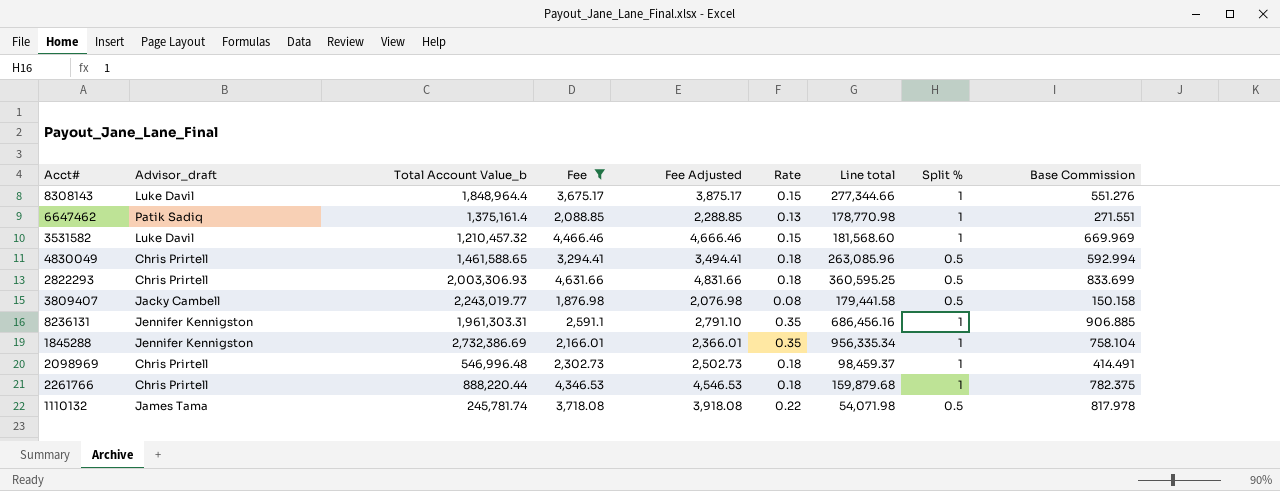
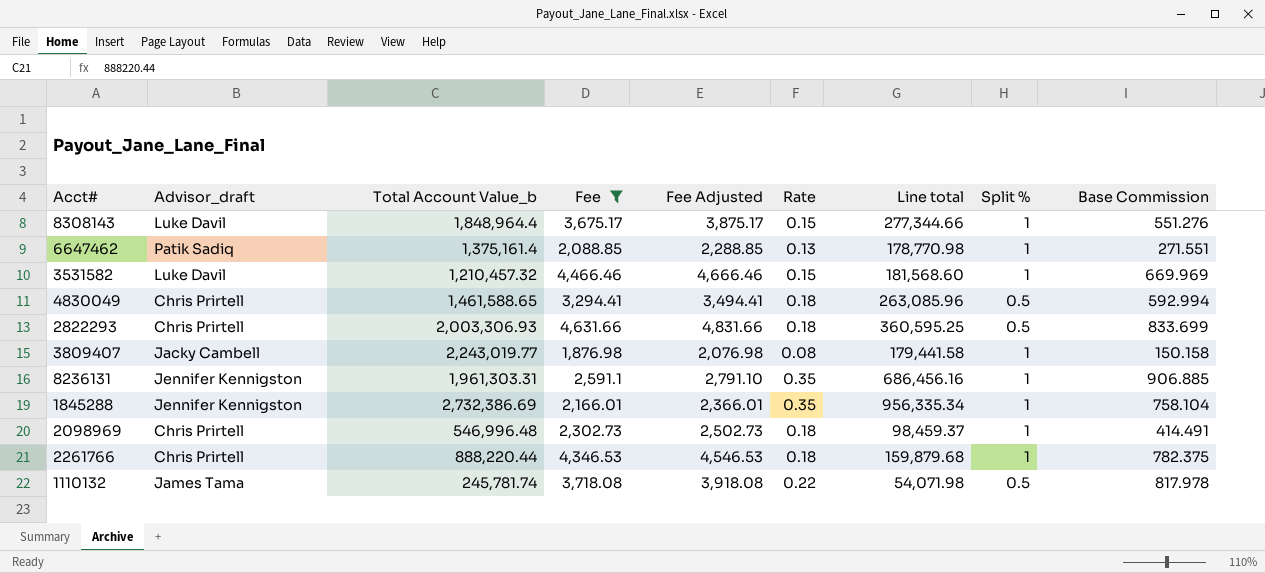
3809407 | Split %: 0.5 -> 1

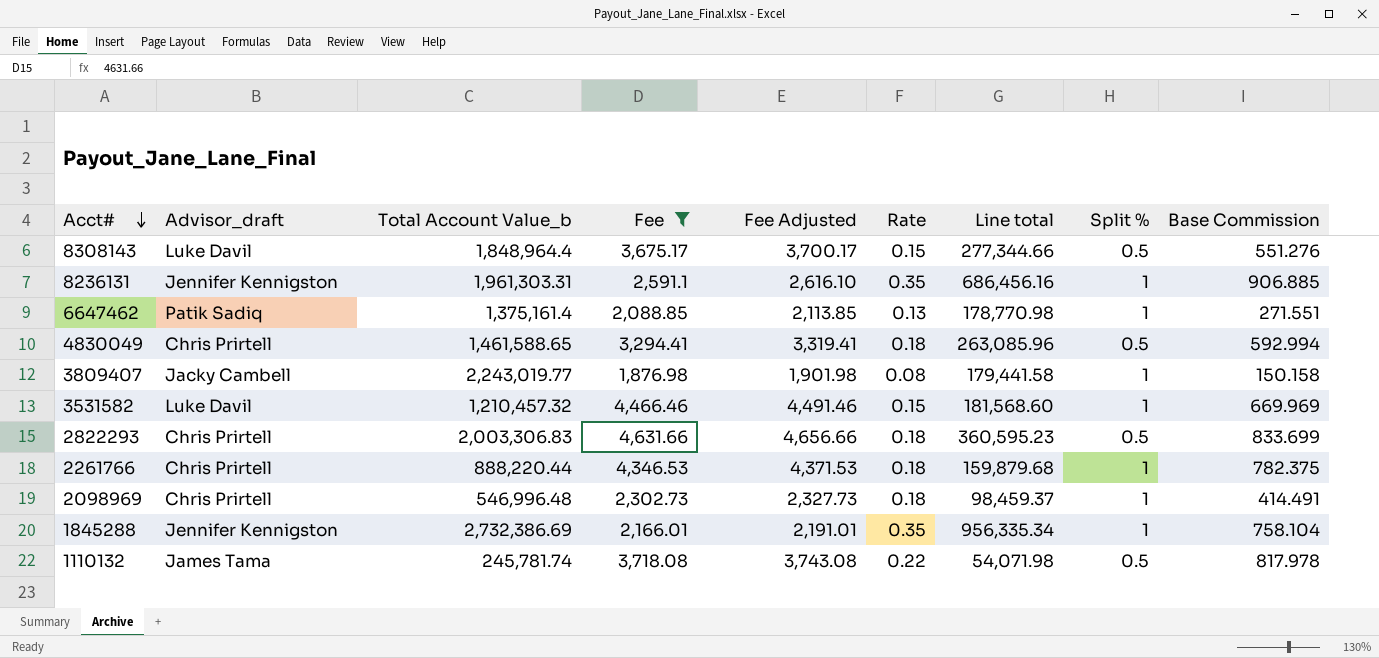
row order: none -> Acct# descending
column Fee Adjusted | formula: [Fee] + 200 -> [Fee] + 25
8308143 | Split %: 1 -> 0.5
2822293 | Total Account Value_b: 2,003,306.93 -> 2,003,306.83
2822293 | Line total: 360,595.25 -> 360,595.23

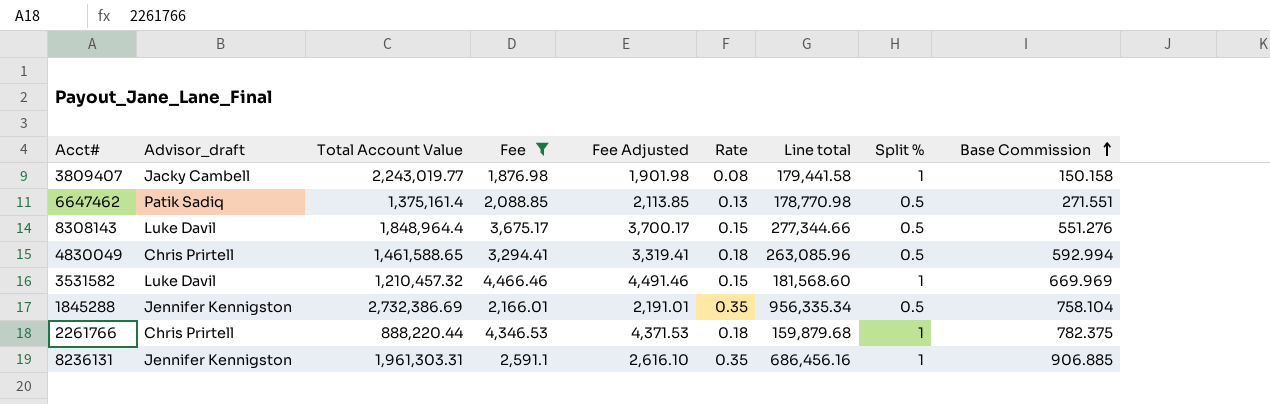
row order: Acct# descending -> Base Commission ascending
column name: Total Account Value_b -> Total Account Value
row 2822293: Chris Prirtell | 2,003,306.83 | 4,631.66 | 4,656.66 | 0.18 | 360,595.23 | 0.5 | 833.699 -> none
row 2098969: Chris Prirtell | 546,996.48 | 2,302.73 | 2,327.73 | 0.18 | 98,459.37 | 1 | 414.491 -> none
row 1110132: James Tama | 245,781.74 | 3,718.08 | 3,743.08 | 0.22 | 54,071.98 | 0.5 | 817.978 -> none
6647462 | Split %: 1 -> 0.5
1845288 | Split %: 1 -> 0.5

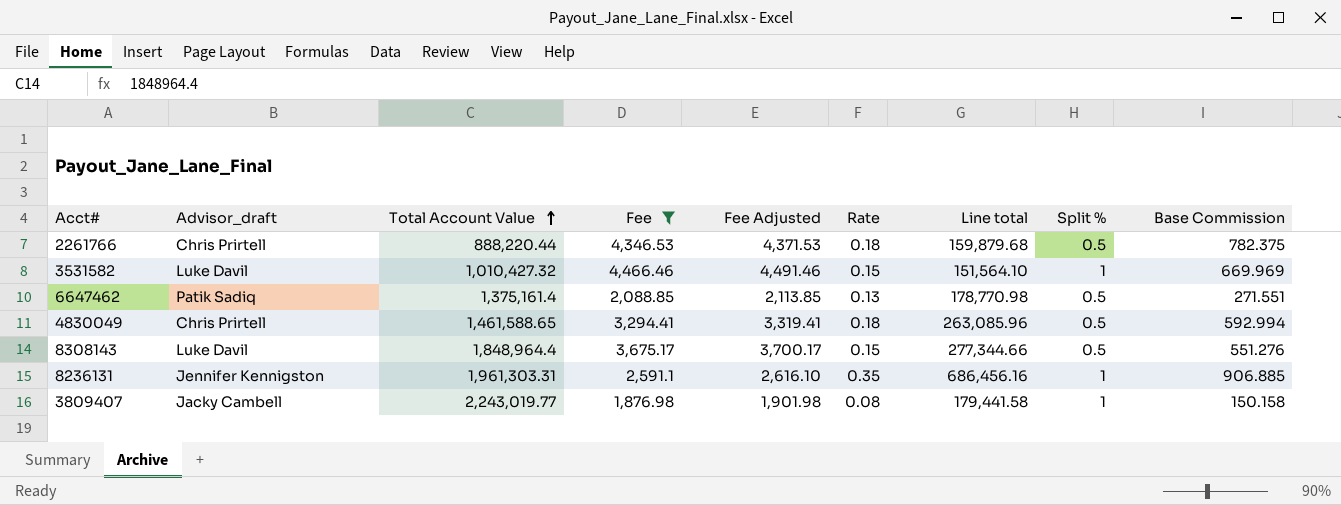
row order: Base Commission ascending -> Total Account Value ascending
row 1845288: Jennifer Kennigston | 2,732,386.69 | 2,166.01 | 2,191.01 | 0.35 | 956,335.34 | 0.5 | 758.104 -> none
2261766 | Split %: 1 -> 0.5
3531582 | Total Account Value: 1,210,457.32 -> 1,010,427.32
3531582 | Line total: 181,568.60 -> 151,564.10

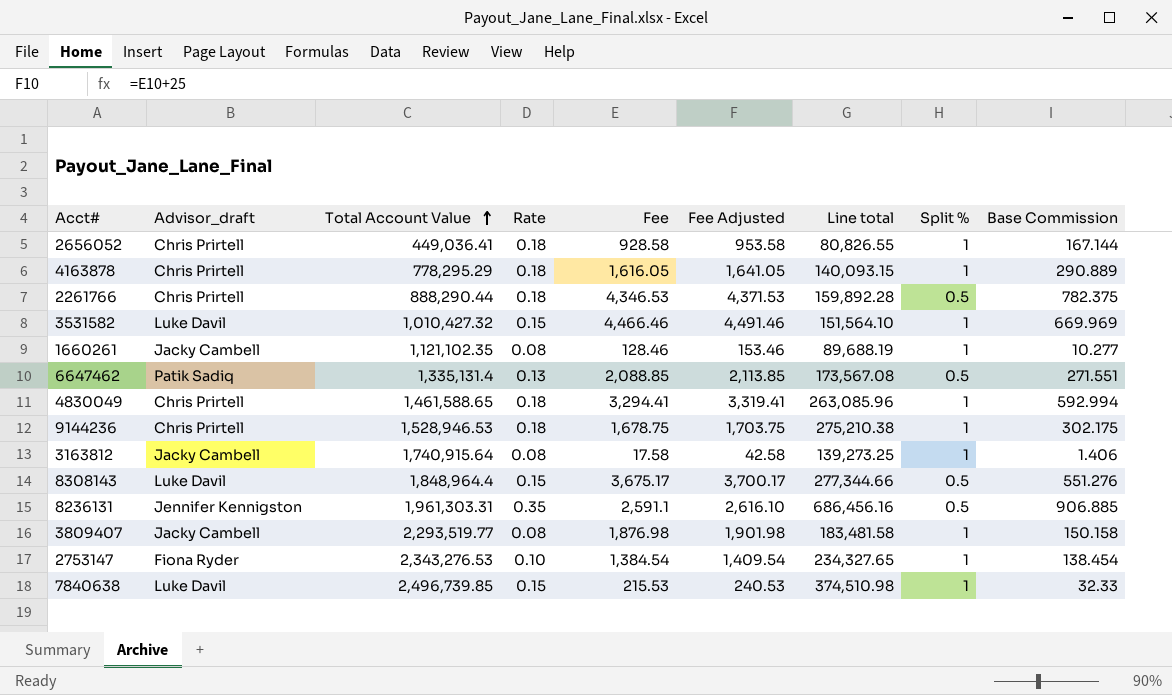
filter: Fee >= 1,876.98 -> none
column Rate | position: 6 -> 4
2261766 | Total Account Value: 888,220.44 -> 888,290.44
2261766 | Line total: 159,879.68 -> 159,892.28
6647462 | Total Account Value: 1,375,161.4 -> 1,335,131.4
6647462 | Line total: 178,770.98 -> 173,567.08
4830049 | Split %: 0.5 -> 1
8236131 | Split %: 1 -> 0.5
3809407 | Total Account Value: 2,243,019.77 -> 2,293,519.77
3809407 | Line total: 179,441.58 -> 183,481.58

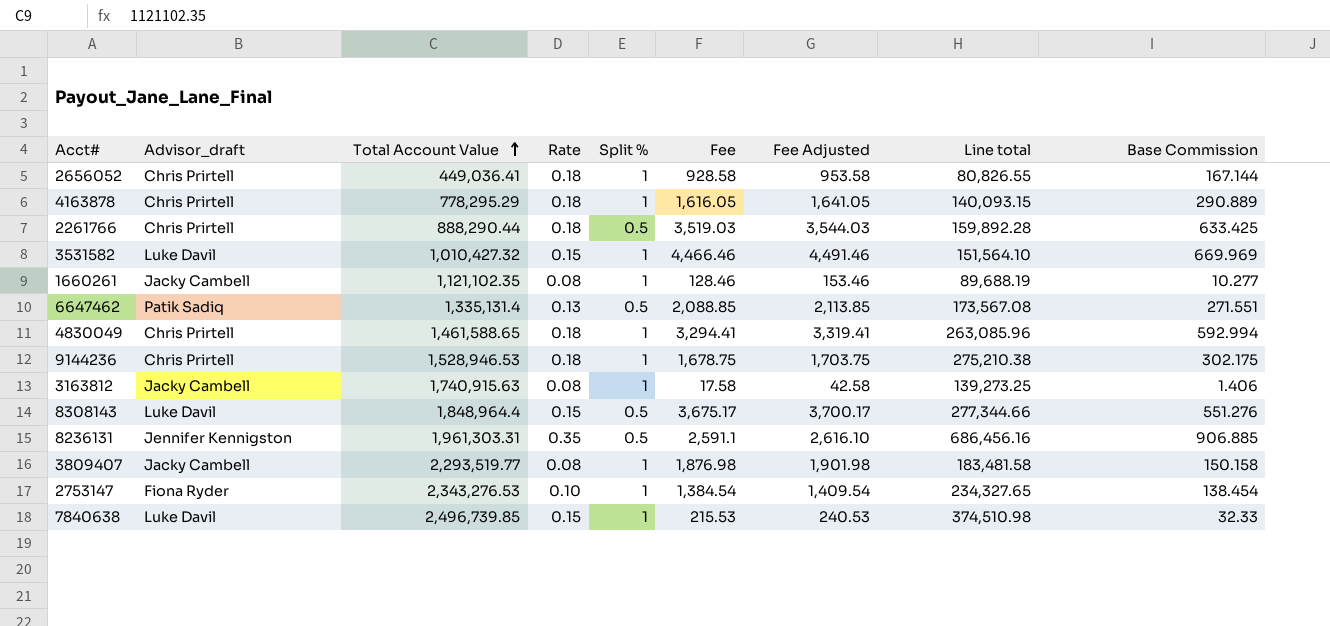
column Split % | position: 8 -> 5
2261766 | Fee: 4,346.53 -> 3,519.03
2261766 | Fee Adjusted: 4,371.53 -> 3,544.03
2261766 | Base Commission: 782.375 -> 633.425
3163812 | Total Account Value: 1,740,915.64 -> 1,740,915.63

